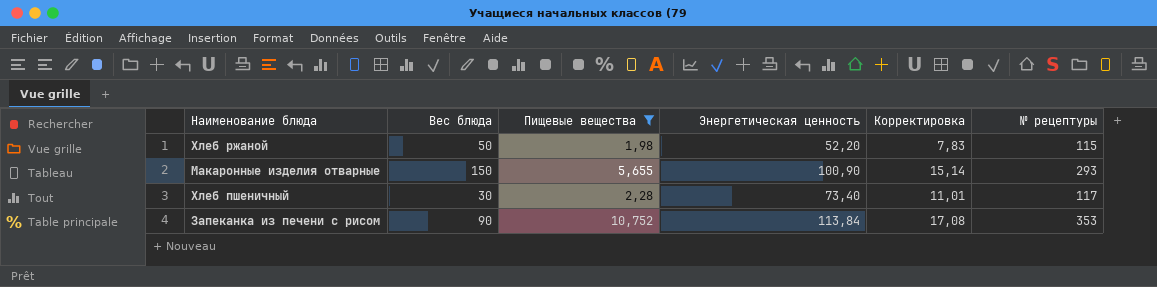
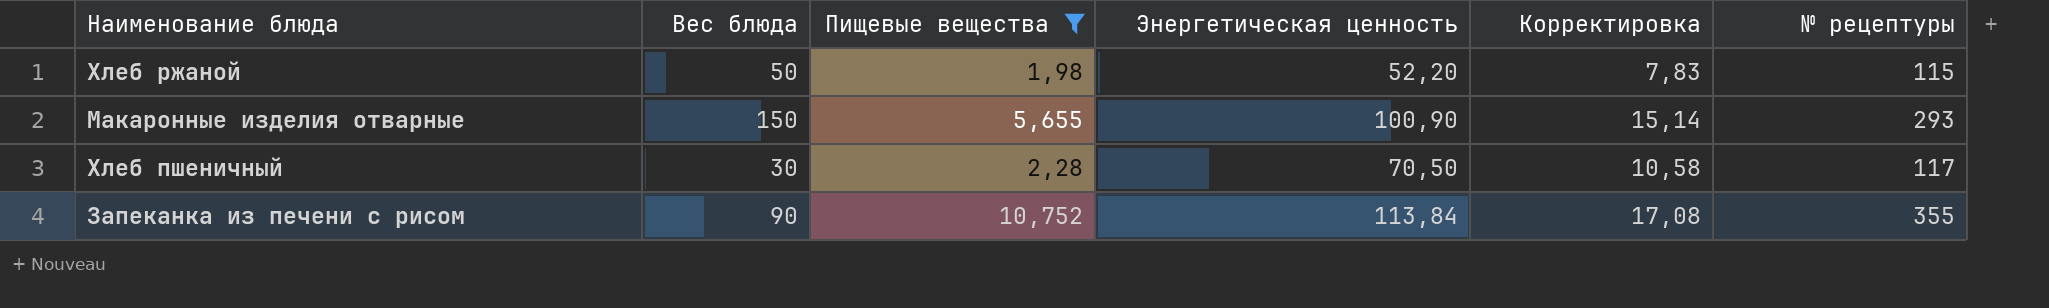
Хлеб пшеничный | Энергетическая ценность: 73,40 -> 70,50
Хлеб пшеничный | Корректировка: 11,01 -> 10,58
Запеканка из печени с рисом | № рецептуры: 353 -> 355

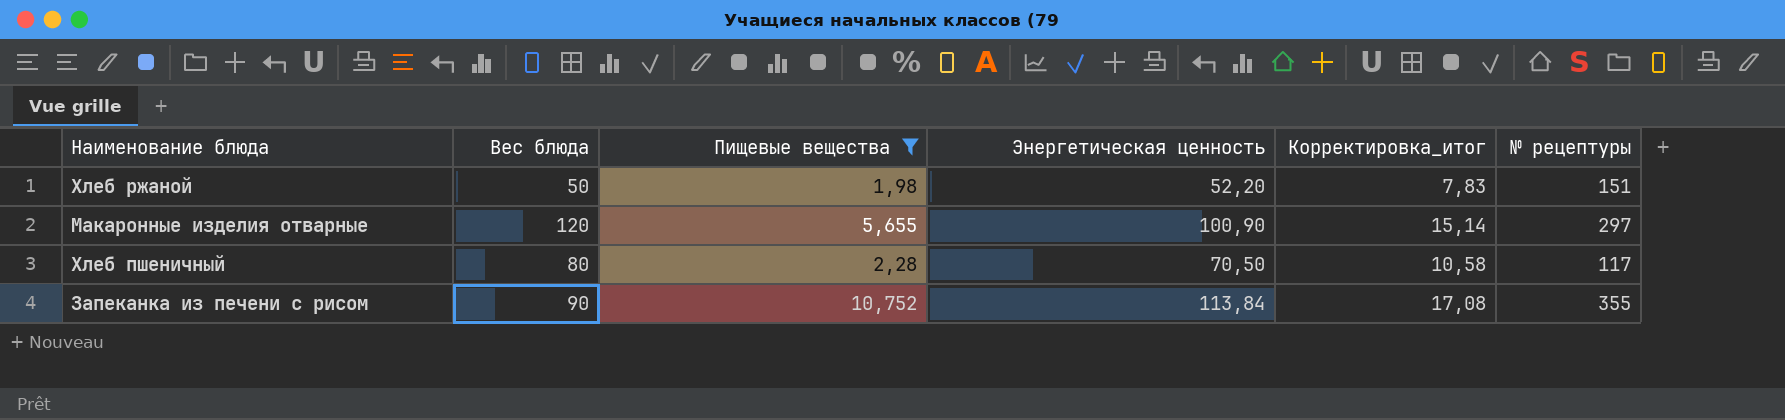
column name: Корректировка -> Корректировка_итог
Хлеб ржаной | № рецептуры: 115 -> 151
Макаронные изделия отварные | Вес блюда: 150 -> 120
Макаронные изделия отварные | № рецептуры: 293 -> 297
Хлеб пшеничный | Вес блюда: 30 -> 80

